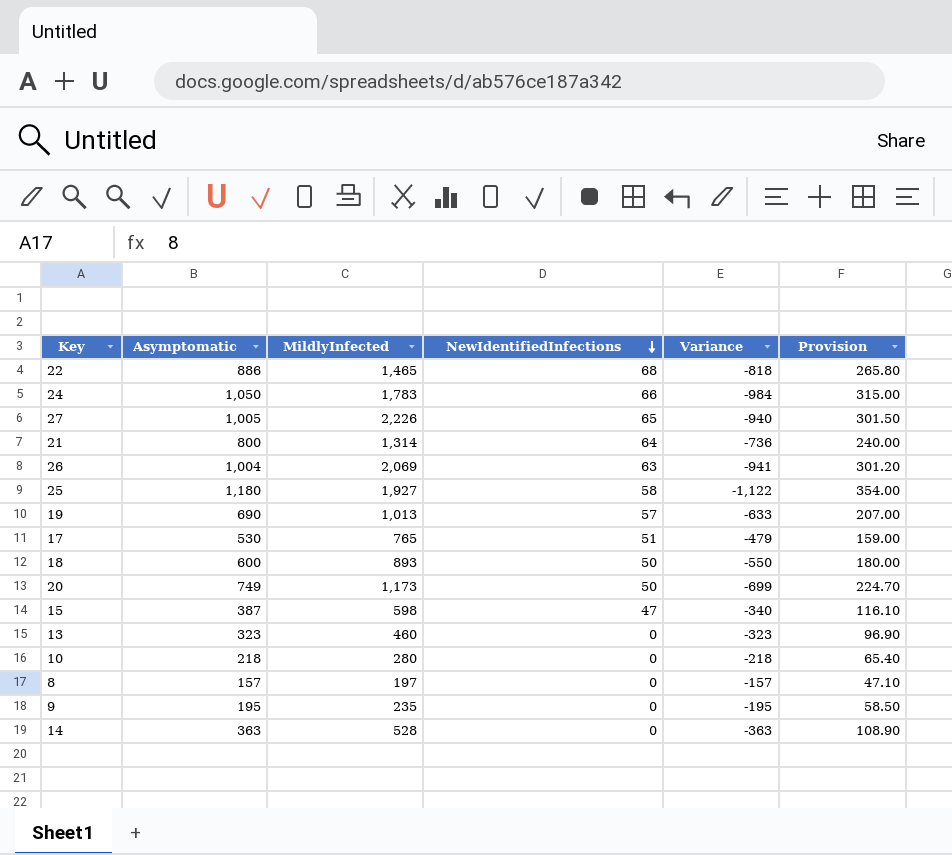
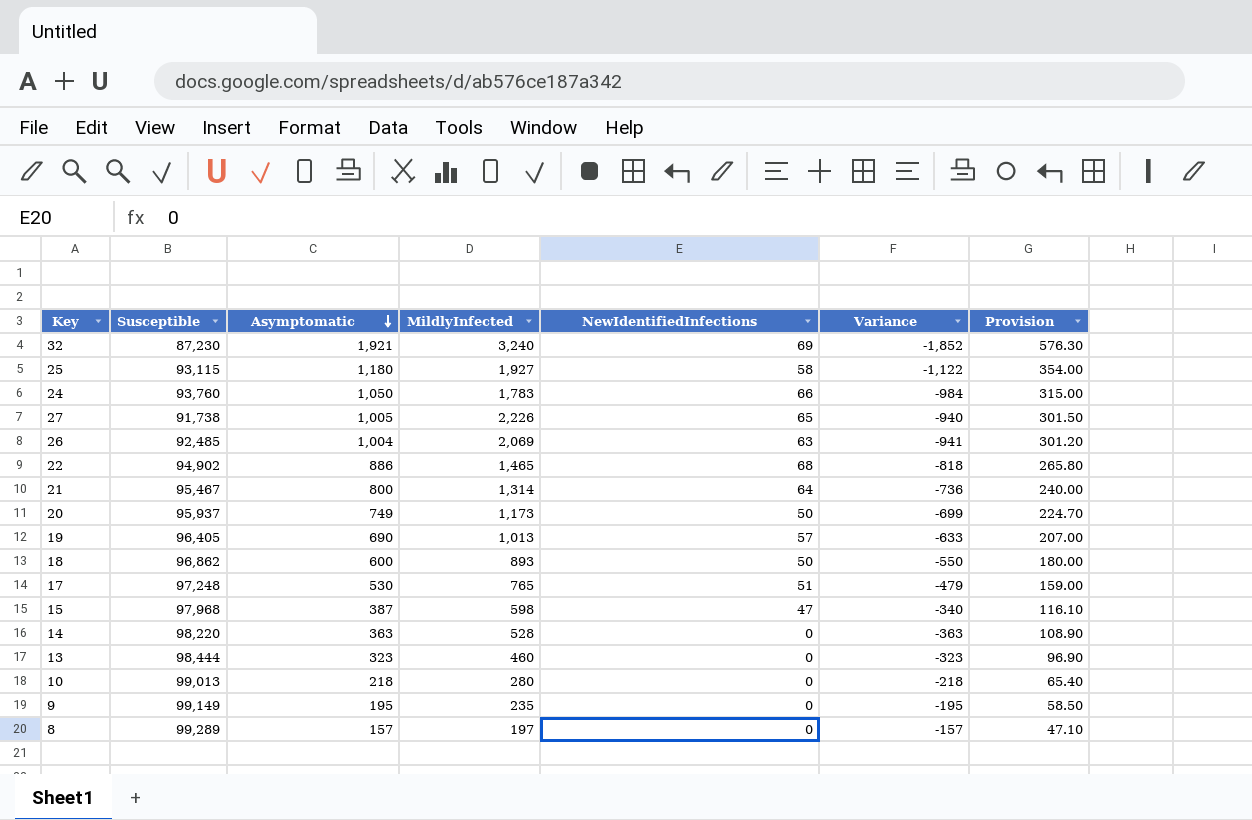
row order: NewIdentifiedInfections descending -> Asymptomatic descending
column Susceptible | position: none -> 2
row 32: none -> 87,230 | 1,921 | 3,240 | 69 | -1,852 | 576.30

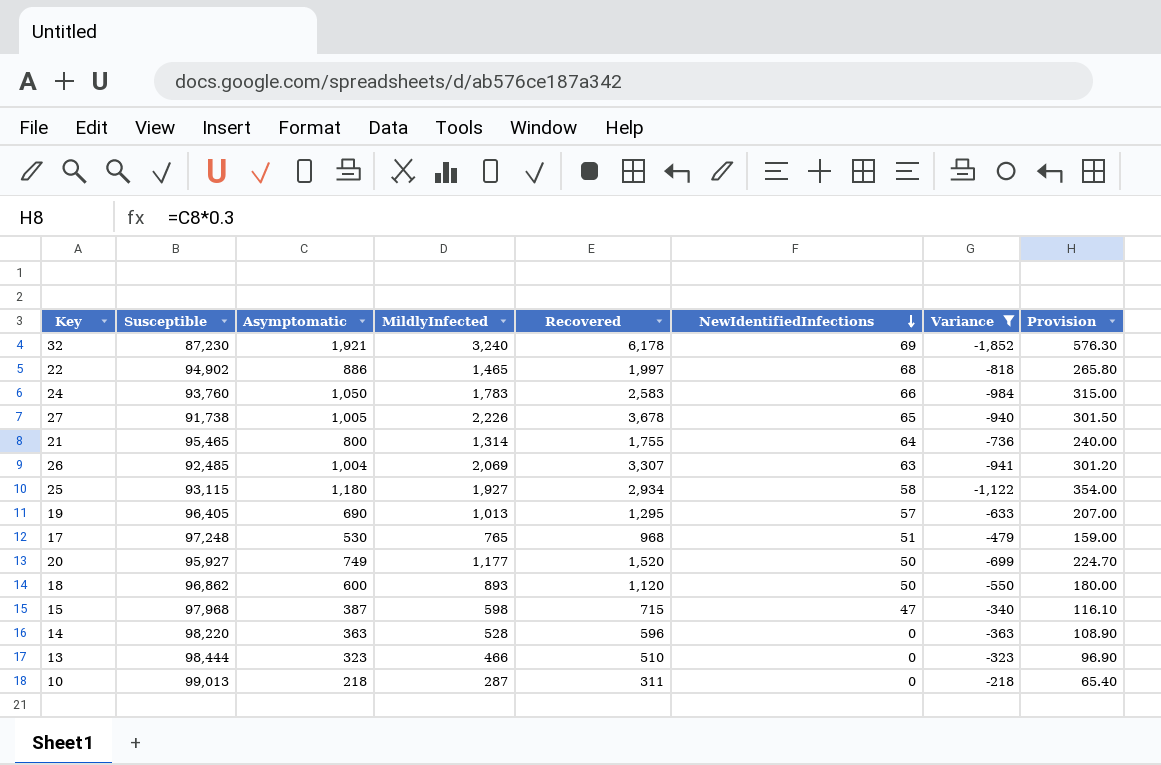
filter: none -> Variance <= -218
row order: Asymptomatic descending -> NewIdentifiedInfections descending
column Recovered | position: none -> 5
21 | Susceptible: 95,467 -> 95,465
20 | Susceptible: 95,937 -> 95,927
20 | MildlyInfected: 1,173 -> 1,177
13 | MildlyInfected: 460 -> 466
10 | MildlyInfected: 280 -> 287

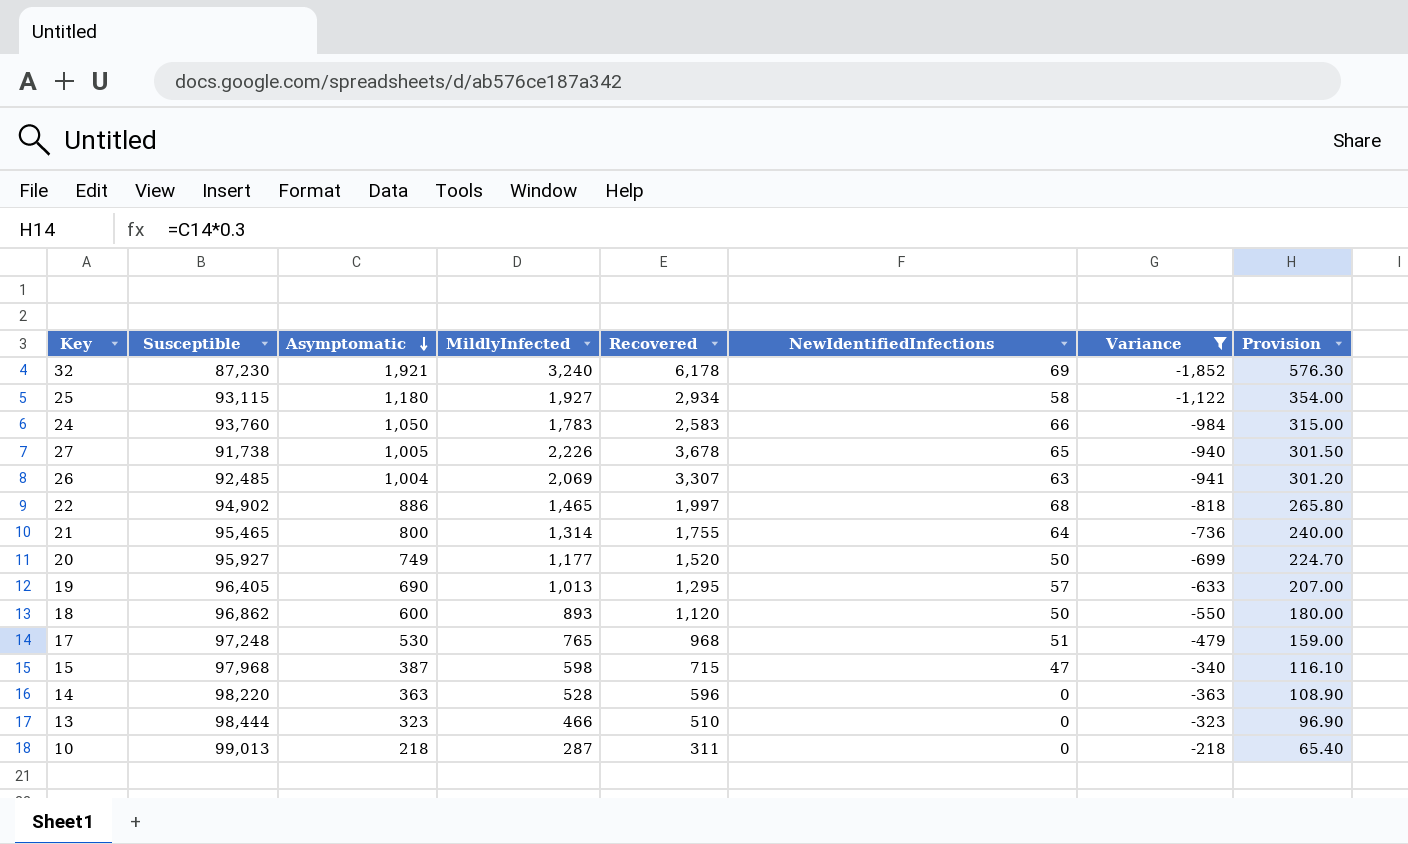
row order: NewIdentifiedInfections descending -> Asymptomatic descending

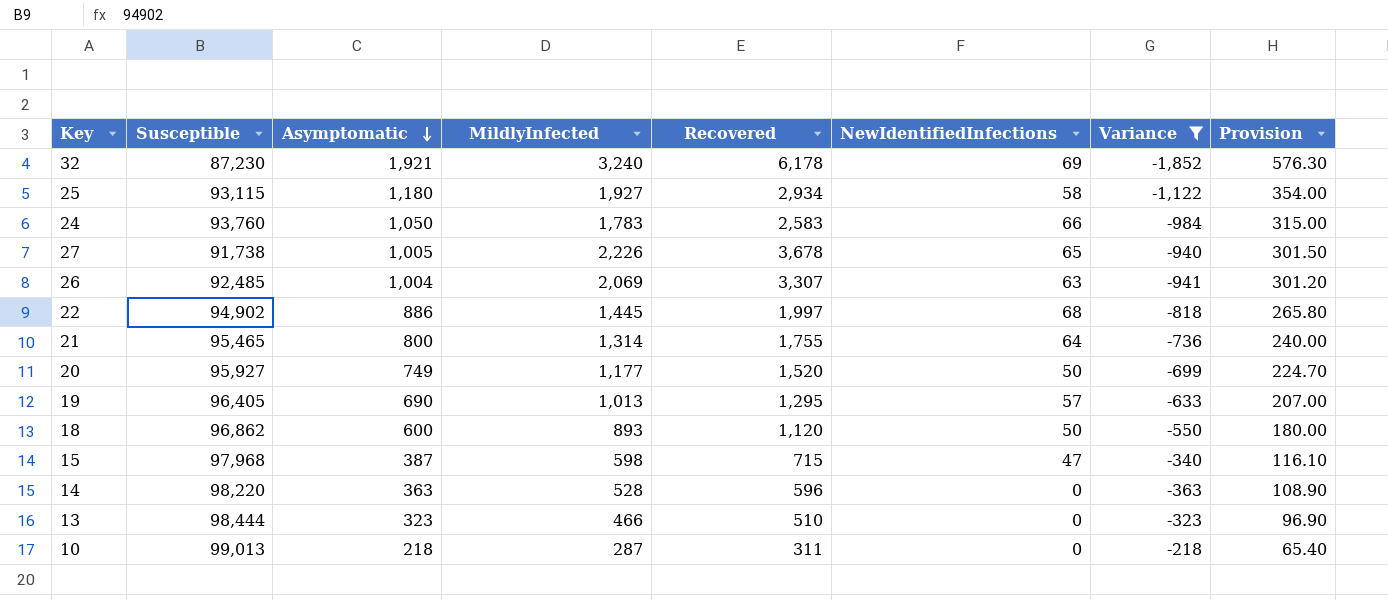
row 17: 97,248 | 530 | 765 | 968 | 51 | -479 | 159.00 -> none
22 | MildlyInfected: 1,465 -> 1,445

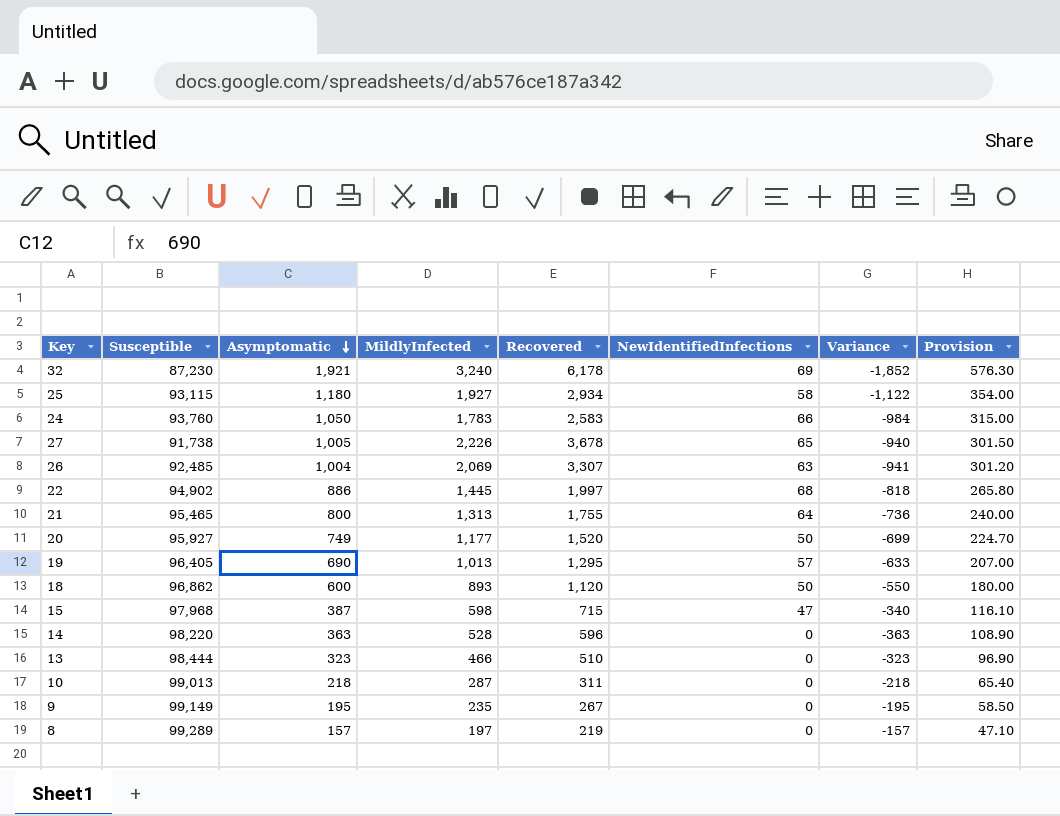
filter: Variance <= -218 -> none
21 | MildlyInfected: 1,314 -> 1,313

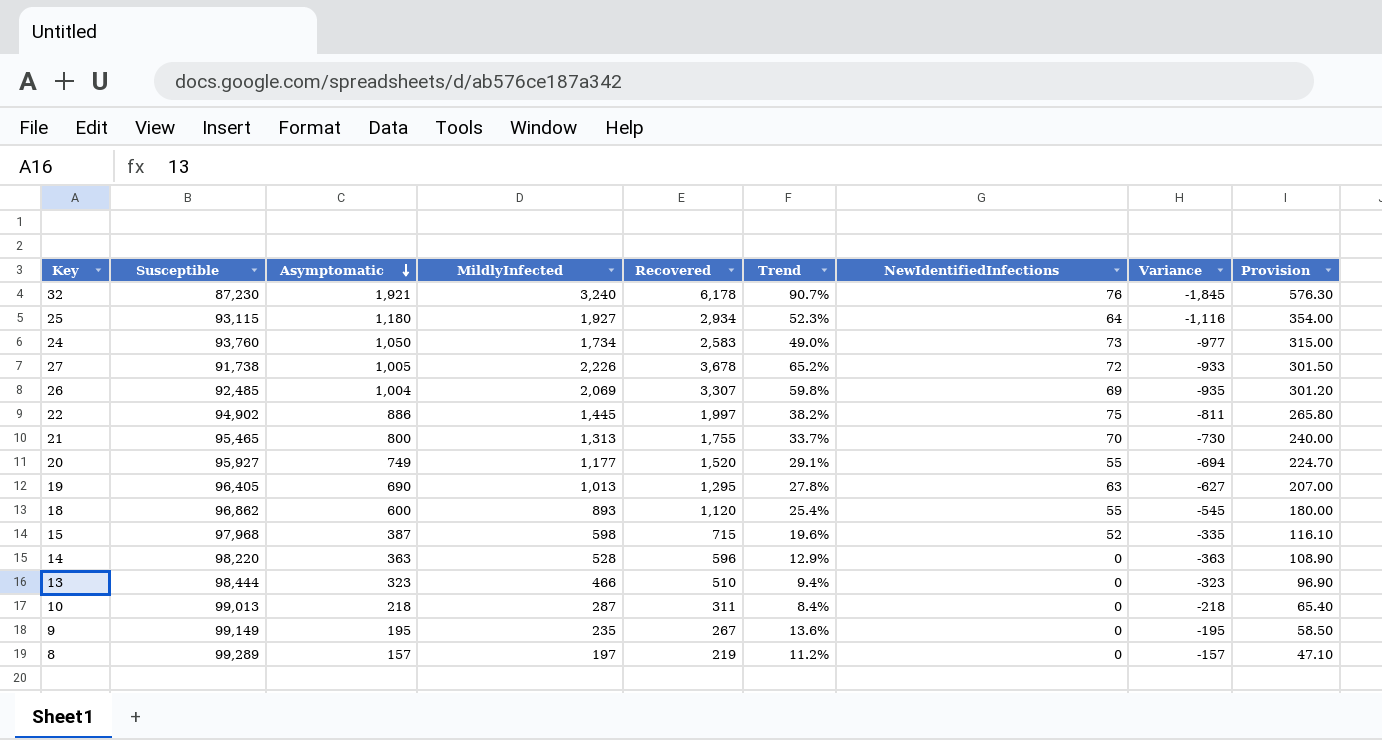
column Trend | formula: none -> ([Recovered] - [MildlyInfected]) / [MildlyInfected]
32 | NewIdentifiedInfections: 69 -> 76
32 | Variance: -1,852 -> -1,845
25 | NewIdentifiedInfections: 58 -> 64
25 | Variance: -1,122 -> -1,116
24 | MildlyInfected: 1,783 -> 1,734
24 | NewIdentifiedInfections: 66 -> 73
24 | Variance: -984 -> -977
27 | NewIdentifiedInfections: 65 -> 72
27 | Variance: -940 -> -933
26 | NewIdentifiedInfections: 63 -> 69
26 | Variance: -941 -> -935
22 | NewIdentifiedInfections: 68 -> 75
22 | Variance: -818 -> -811
21 | NewIdentifiedInfections: 64 -> 70
21 | Variance: -736 -> -730
20 | NewIdentifiedInfections: 50 -> 55
20 | Variance: -699 -> -694
19 | NewIdentifiedInfections: 57 -> 63
19 | Variance: -633 -> -627
18 | NewIdentifiedInfections: 50 -> 55
18 | Variance: -550 -> -545
15 | NewIdentifiedInfections: 47 -> 52
15 | Variance: -340 -> -335

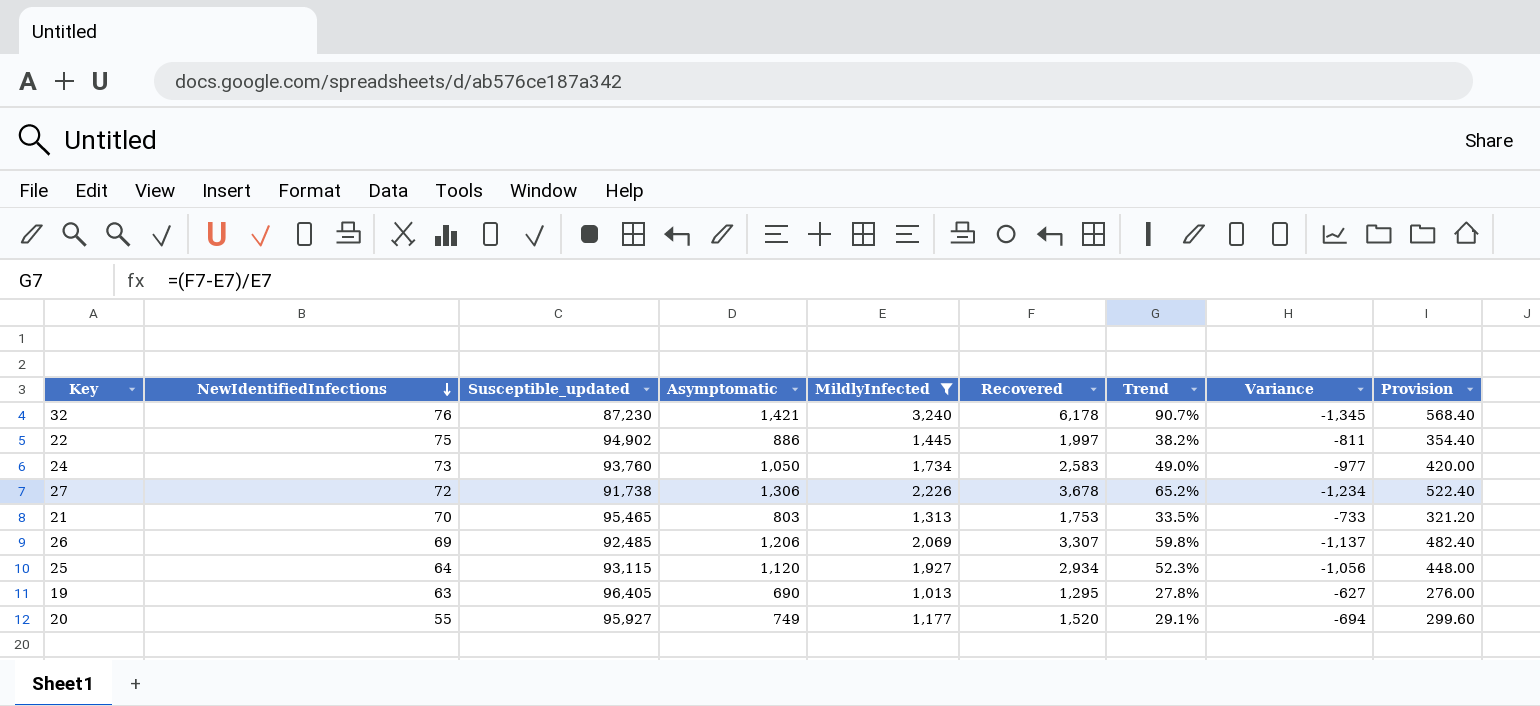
filter: none -> MildlyInfected >= 1,013
row order: Asymptomatic descending -> NewIdentifiedInfections descending
column NewIdentifiedInfections | position: 7 -> 2
column name: Susceptible -> Susceptible_updated
column Provision | formula: [Asymptomatic] * 0.3 -> [Asymptomatic] * 0.4
32 | Asymptomatic: 1,921 -> 1,421
32 | Variance: -1,845 -> -1,345
27 | Asymptomatic: 1,005 -> 1,306
27 | Variance: -933 -> -1,234
21 | Asymptomatic: 800 -> 803
21 | Recovered: 1,755 -> 1,753
21 | Trend: 33.7% -> 33.5%
21 | Variance: -730 -> -733
26 | Asymptomatic: 1,004 -> 1,206
26 | Variance: -935 -> -1,137
25 | Asymptomatic: 1,180 -> 1,120
25 | Variance: -1,116 -> -1,056

